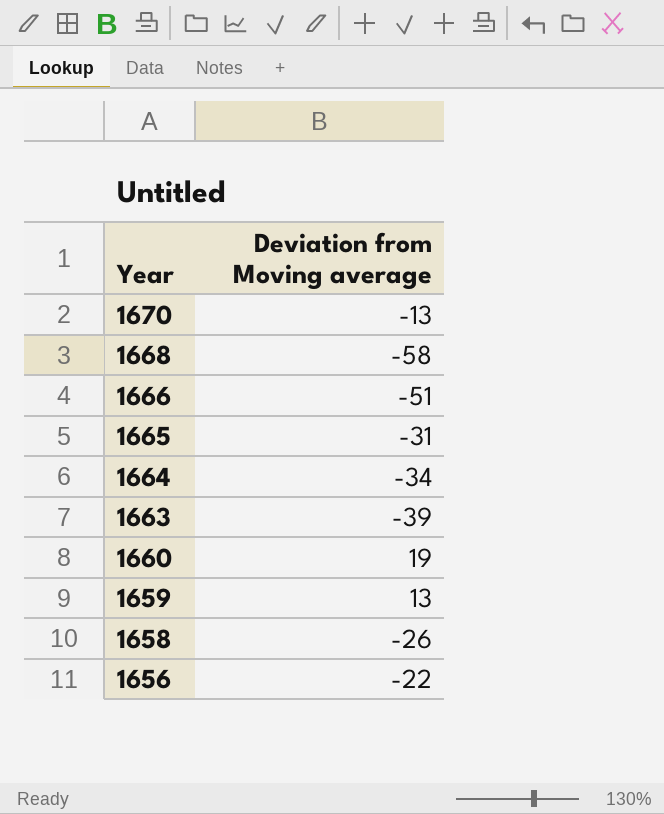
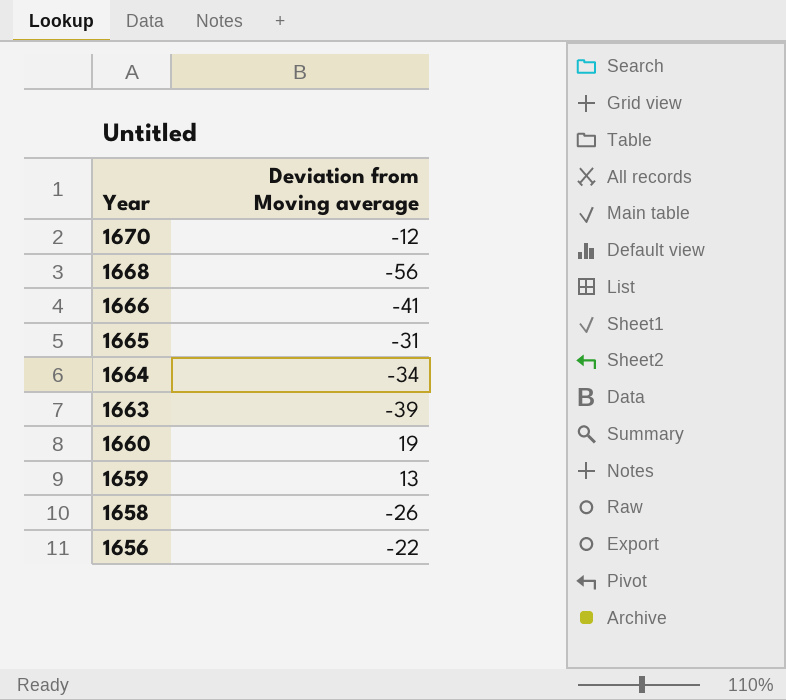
1670 | Deviation from Moving average: -13 -> -12
1668 | Deviation from Moving average: -58 -> -56
1666 | Deviation from Moving average: -51 -> -41

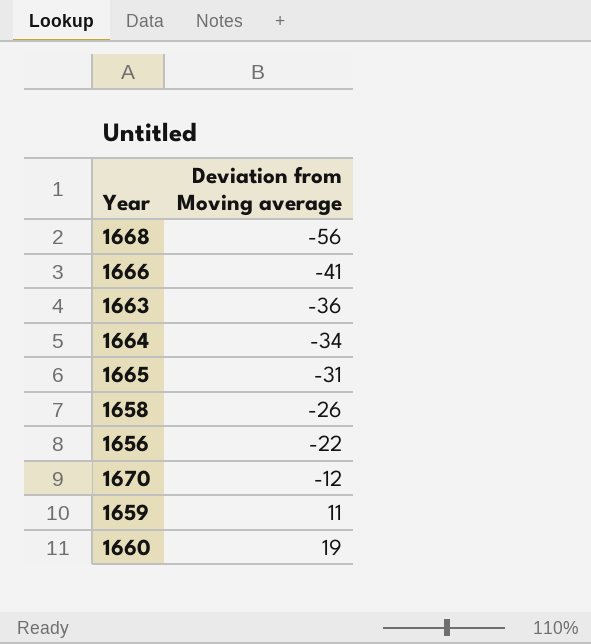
row order: Year descending -> Deviation from Moving average ascending
1663 | Deviation from Moving average: -39 -> -36
1659 | Deviation from Moving average: 13 -> 11

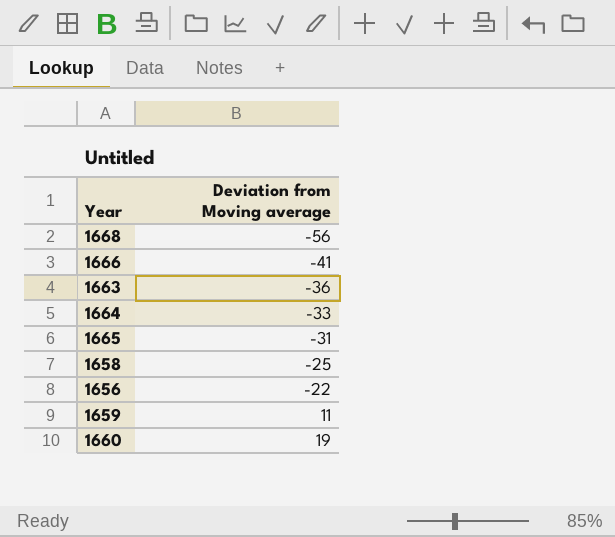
row 1670: -12 -> none
1664 | Deviation from Moving average: -34 -> -33
1658 | Deviation from Moving average: -26 -> -25

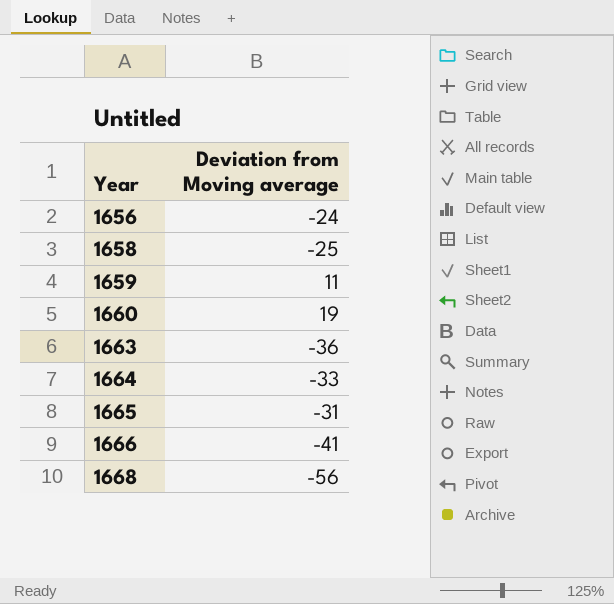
row order: Deviation from Moving average ascending -> Year ascending
1656 | Deviation from Moving average: -22 -> -24

